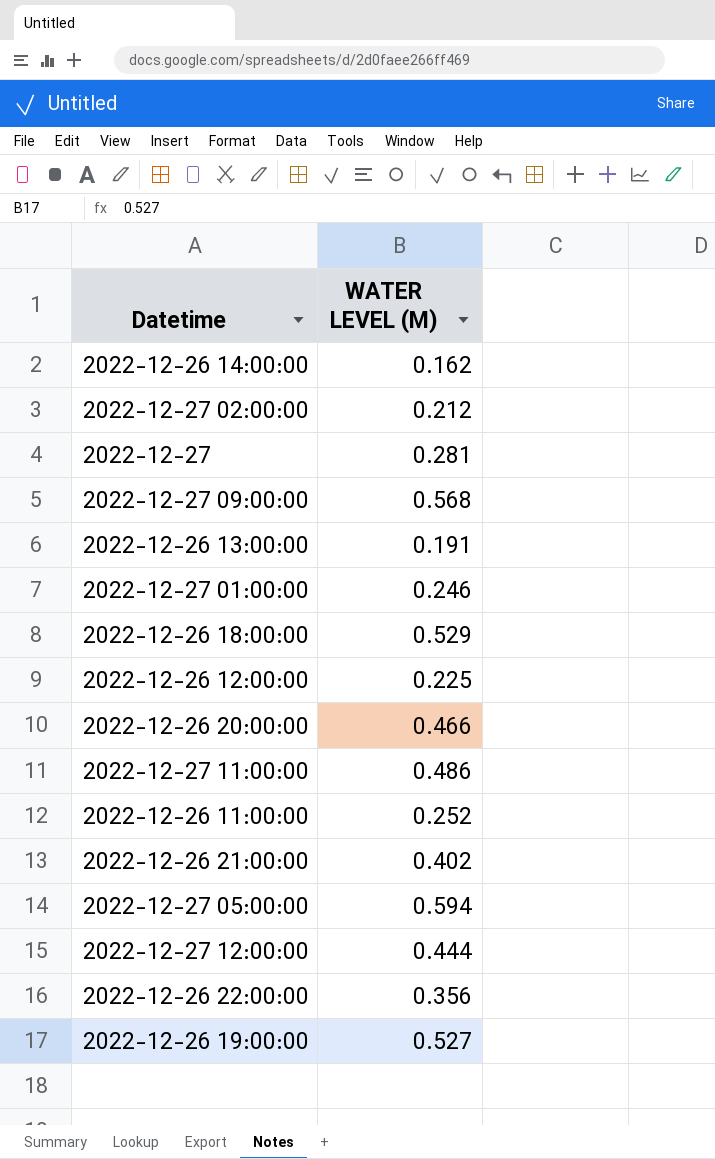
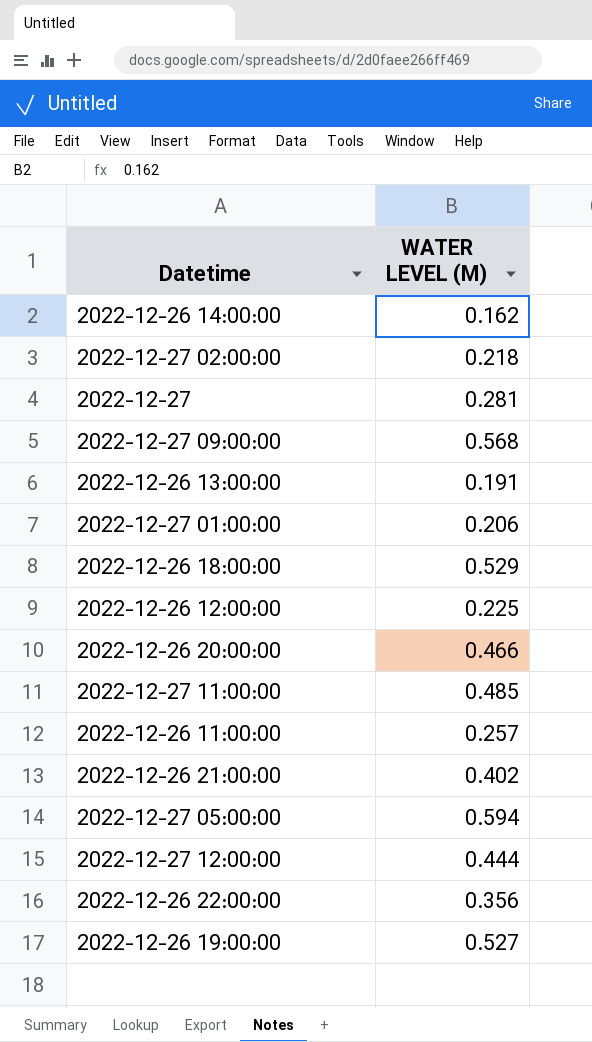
2022-12-27 02:00:00 | WATER LEVEL (M): 0.212 -> 0.218
2022-12-27 01:00:00 | WATER LEVEL (M): 0.246 -> 0.206
2022-12-27 11:00:00 | WATER LEVEL (M): 0.486 -> 0.485
2022-12-26 11:00:00 | WATER LEVEL (M): 0.252 -> 0.257

